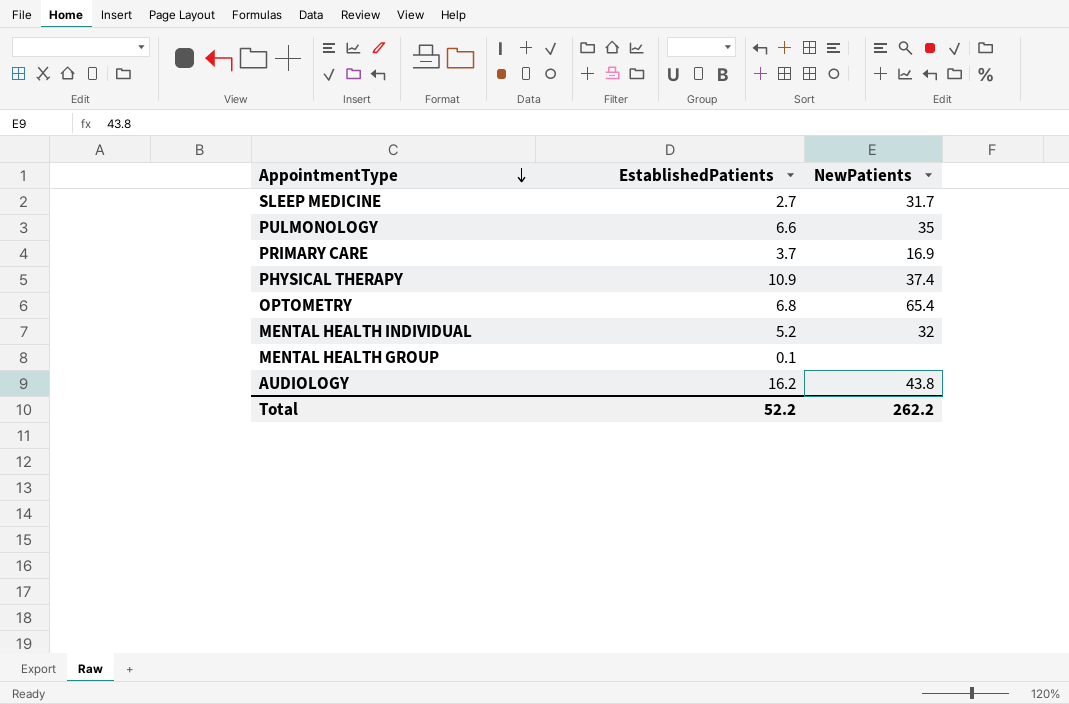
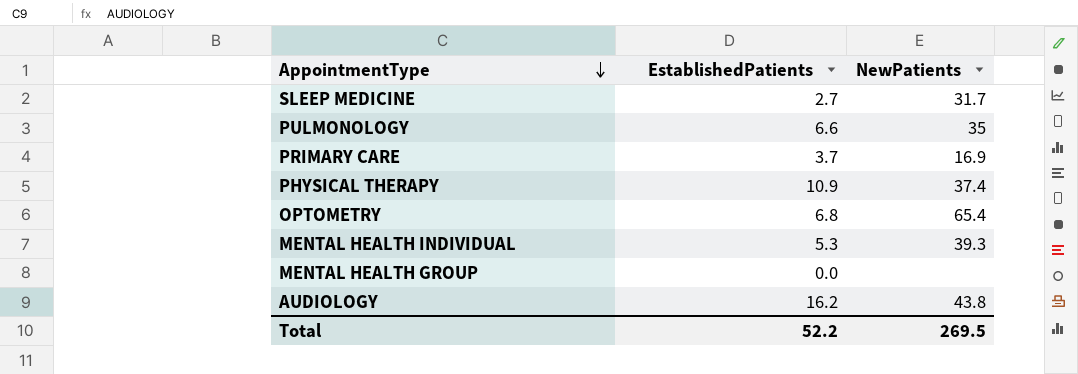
MENTAL HEALTH INDIVIDUAL | EstablishedPatients: 5.2 -> 5.3
MENTAL HEALTH INDIVIDUAL | NewPatients: 32 -> 39.3
MENTAL HEALTH GROUP | EstablishedPatients: 0.1 -> 0.0
Total | NewPatients: 262.2 -> 269.5

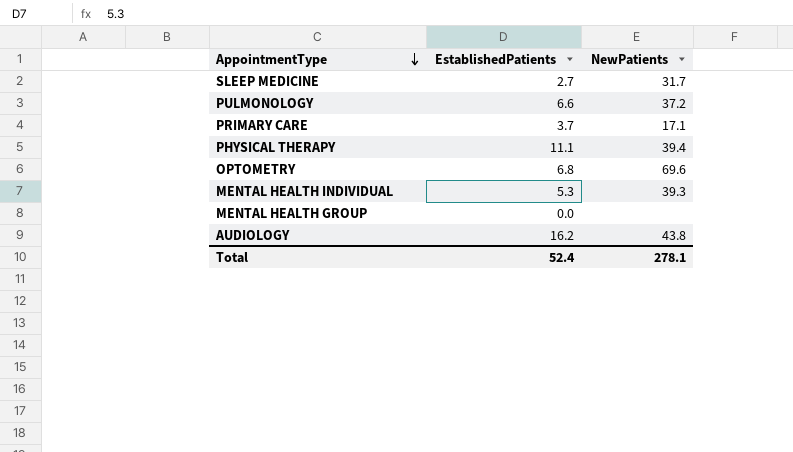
PULMONOLOGY | NewPatients: 35 -> 37.2
PRIMARY CARE | NewPatients: 16.9 -> 17.1
PHYSICAL THERAPY | EstablishedPatients: 10.9 -> 11.1
PHYSICAL THERAPY | NewPatients: 37.4 -> 39.4
OPTOMETRY | NewPatients: 65.4 -> 69.6
Total | EstablishedPatients: 52.2 -> 52.4
Total | NewPatients: 269.5 -> 278.1

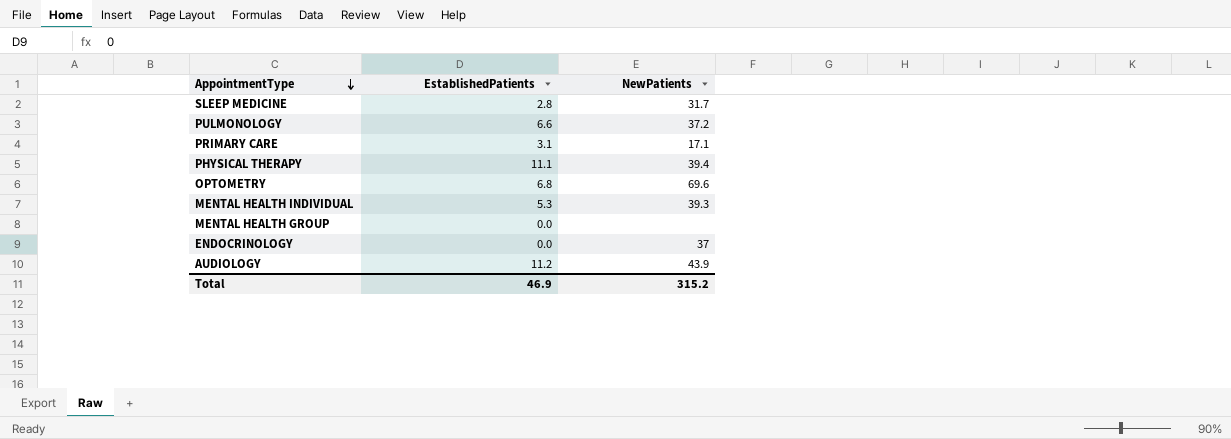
SLEEP MEDICINE | EstablishedPatients: 2.7 -> 2.8
PRIMARY CARE | EstablishedPatients: 3.7 -> 3.1
row ENDOCRINOLOGY: none -> 0.0 | 37
AUDIOLOGY | EstablishedPatients: 16.2 -> 11.2
AUDIOLOGY | NewPatients: 43.8 -> 43.9
Total | EstablishedPatients: 52.4 -> 46.9
Total | NewPatients: 278.1 -> 315.2

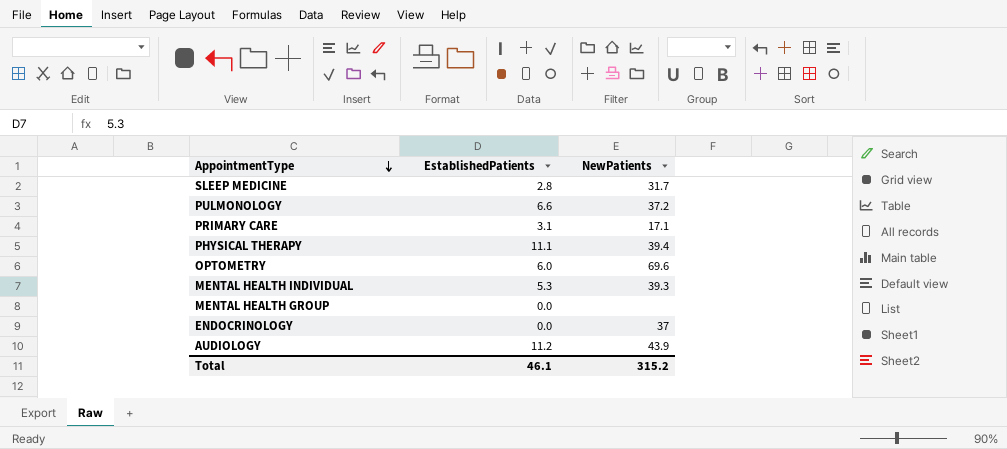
OPTOMETRY | EstablishedPatients: 6.8 -> 6.0
Total | EstablishedPatients: 46.9 -> 46.1

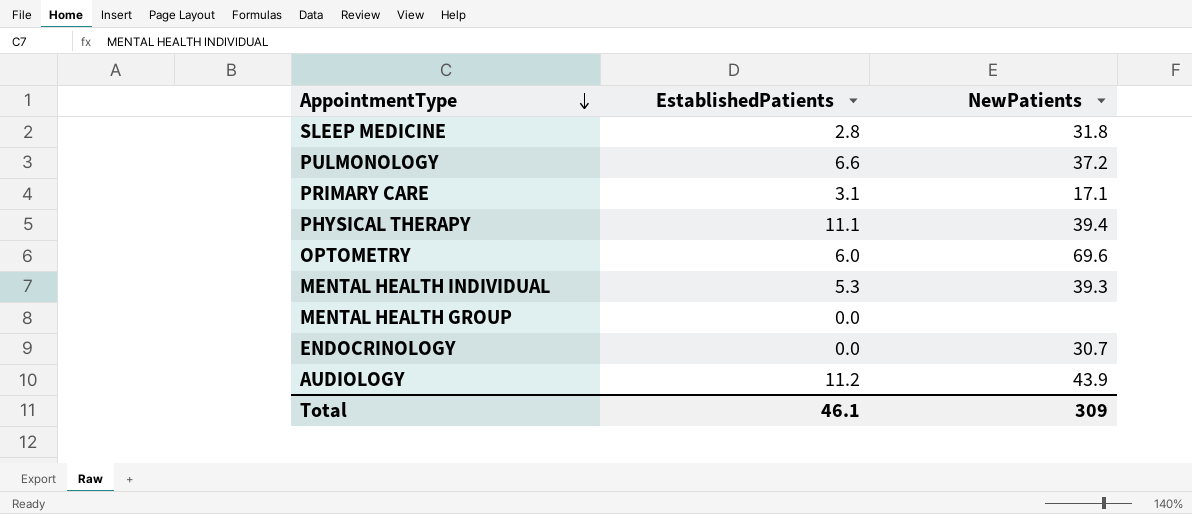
SLEEP MEDICINE | NewPatients: 31.7 -> 31.8
ENDOCRINOLOGY | NewPatients: 37 -> 30.7
Total | NewPatients: 315.2 -> 309

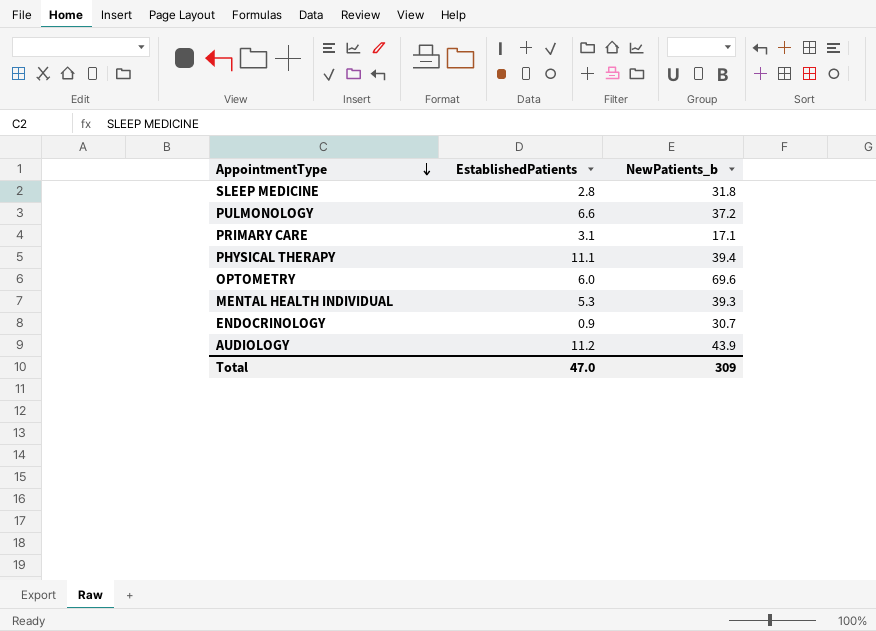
column name: NewPatients -> NewPatients_b
row MENTAL HEALTH GROUP: 0.0 | none -> none
ENDOCRINOLOGY | EstablishedPatients: 0.0 -> 0.9
Total | EstablishedPatients: 46.1 -> 47.0

